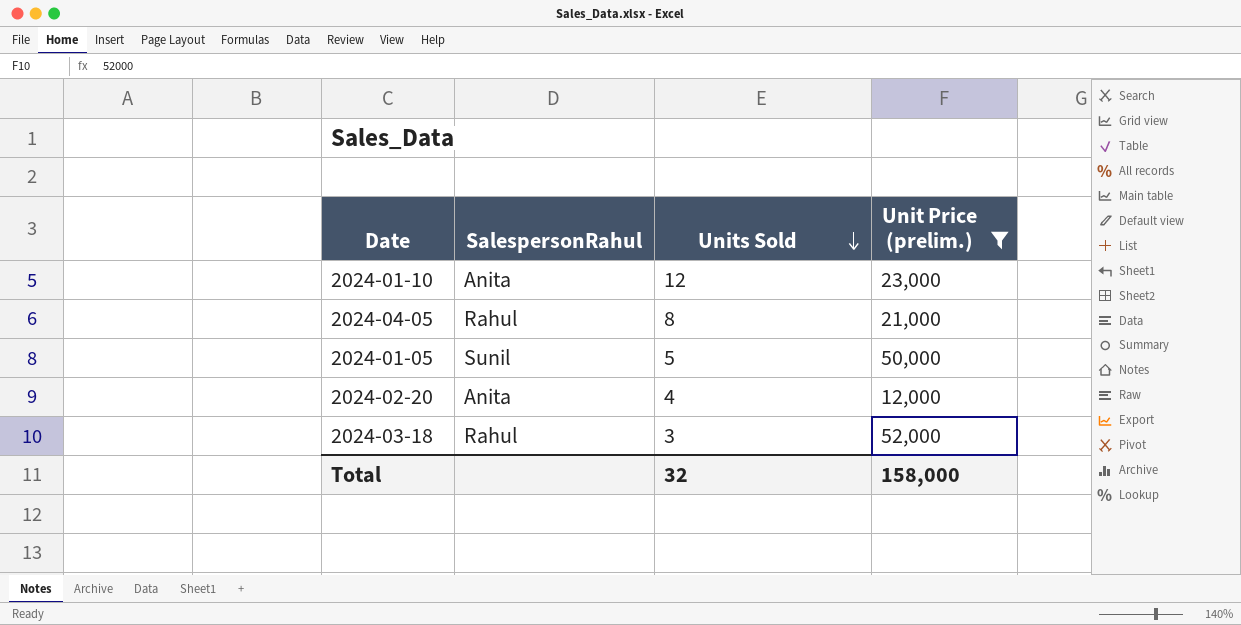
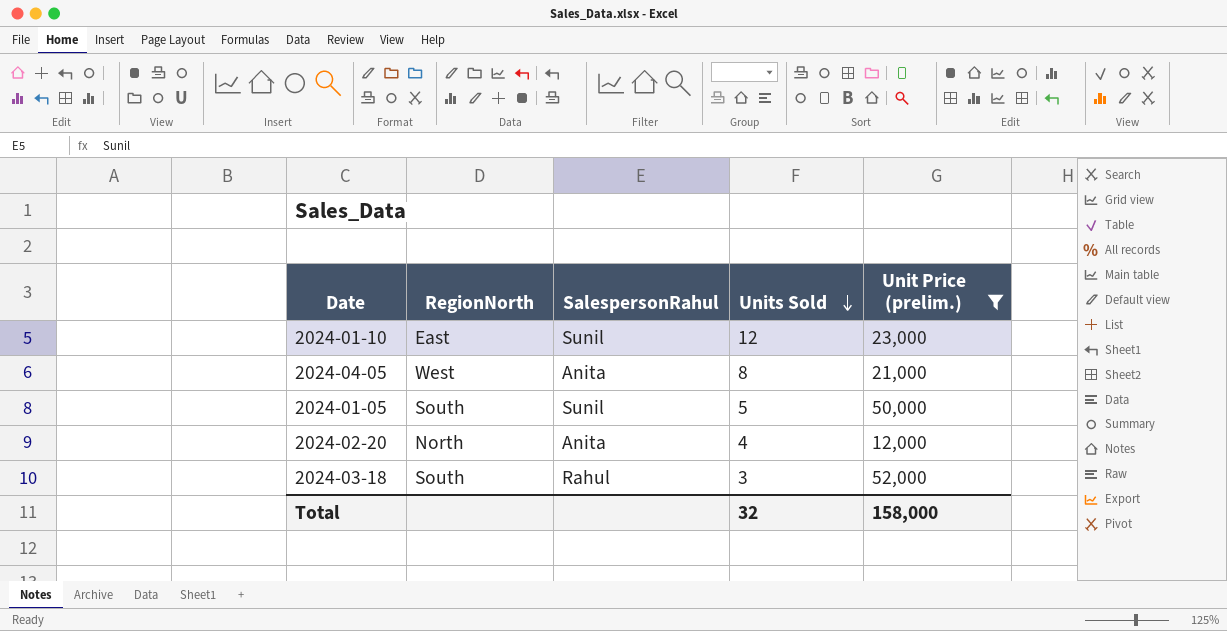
column RegionNorth | position: none -> 2
2024-01-10 | SalespersonRahul: Anita -> Sunil
2024-04-05 | SalespersonRahul: Rahul -> Anita

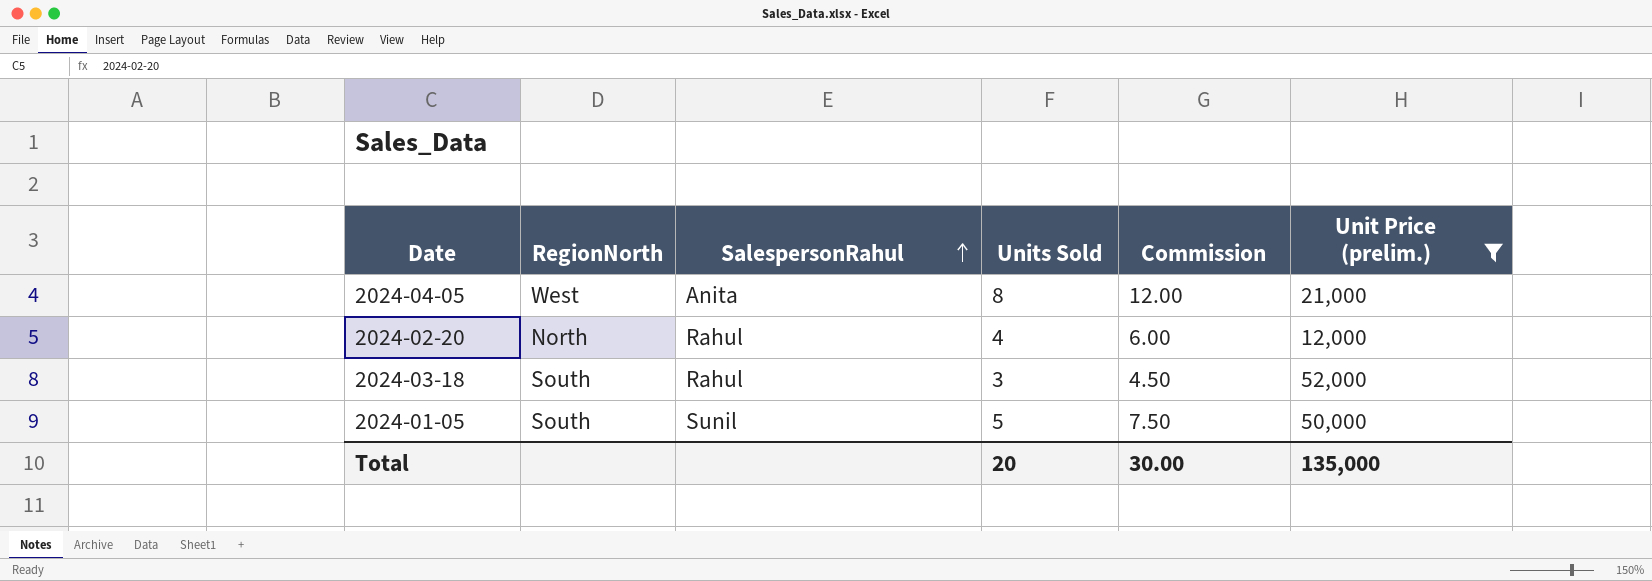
row order: Units Sold descending -> SalespersonRahul ascending
column Commission | formula: none -> [Units Sold] * 1.5
row 2024-01-10: East | Sunil | 12 | 23,000 -> none
2024-02-20 | SalespersonRahul: Anita -> Rahul
Total | Units Sold: 32 -> 20
Total | Unit Price (prelim.): 158,000 -> 135,000

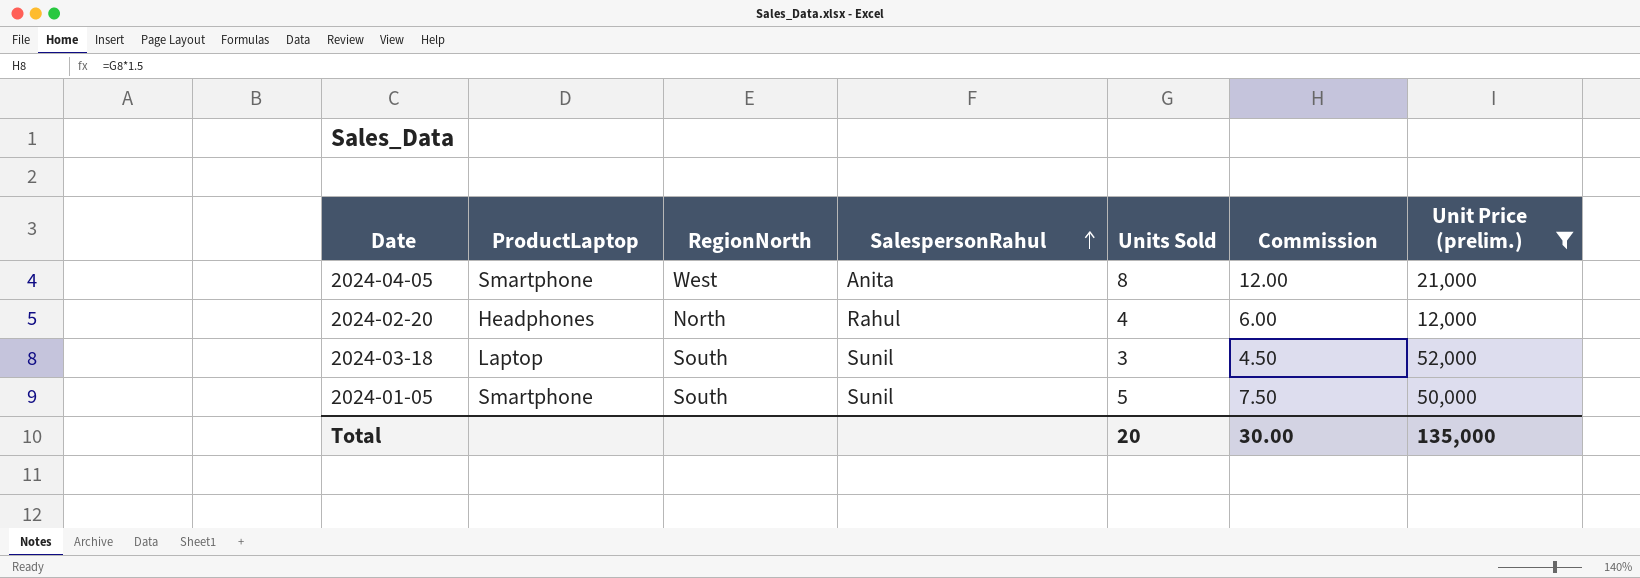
column ProductLaptop | position: none -> 2
2024-03-18 | SalespersonRahul: Rahul -> Sunil

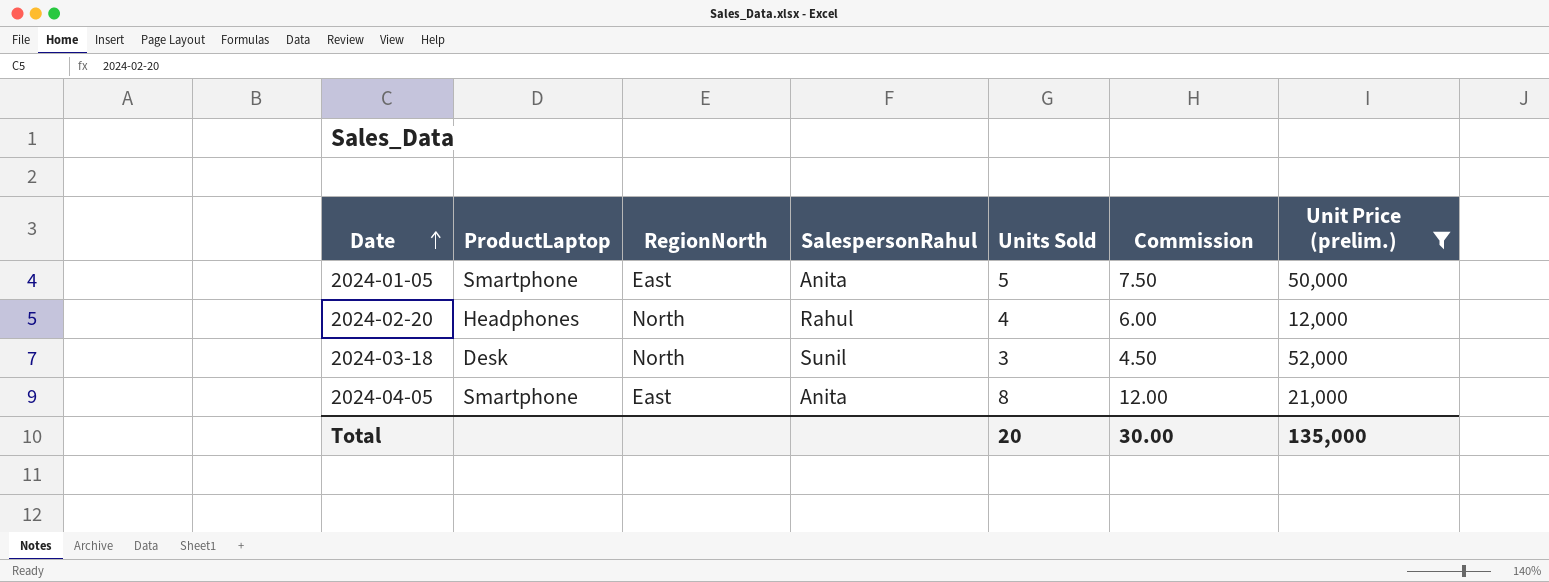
row order: SalespersonRahul ascending -> Date ascending
2024-01-05 | RegionNorth: South -> East
2024-01-05 | SalespersonRahul: Sunil -> Anita
2024-03-18 | ProductLaptop: Laptop -> Desk
2024-03-18 | RegionNorth: South -> North
2024-04-05 | RegionNorth: West -> East

